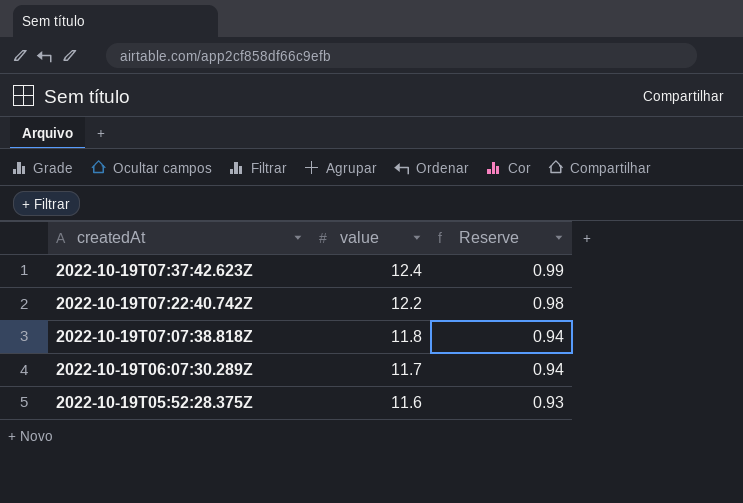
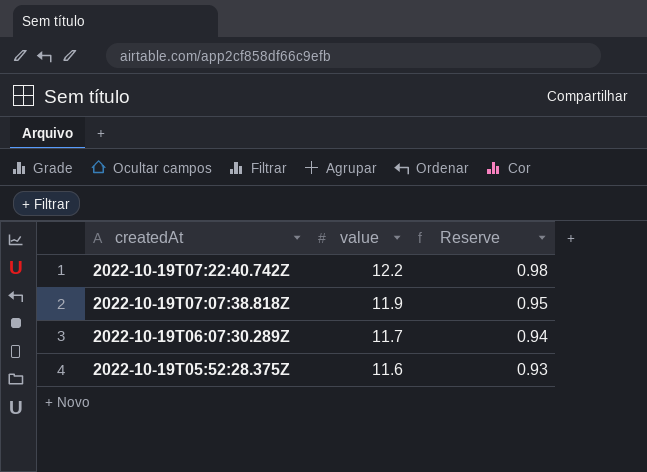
row 2022-10-19T07:37:42.623Z: 12.4 | 0.99 -> none
2022-10-19T07:07:38.818Z | value: 11.8 -> 11.9
2022-10-19T07:07:38.818Z | Reserve: 0.94 -> 0.95

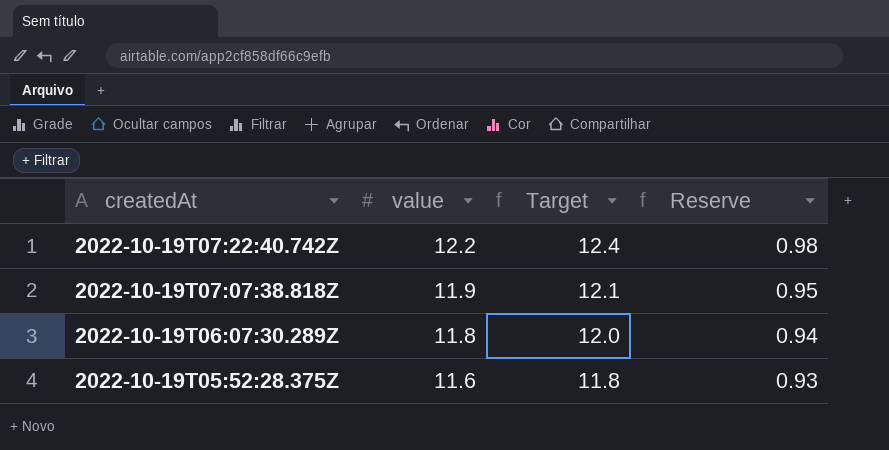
column Target | formula: none -> [value] * 1.02
2022-10-19T06:07:30.289Z | value: 11.7 -> 11.8

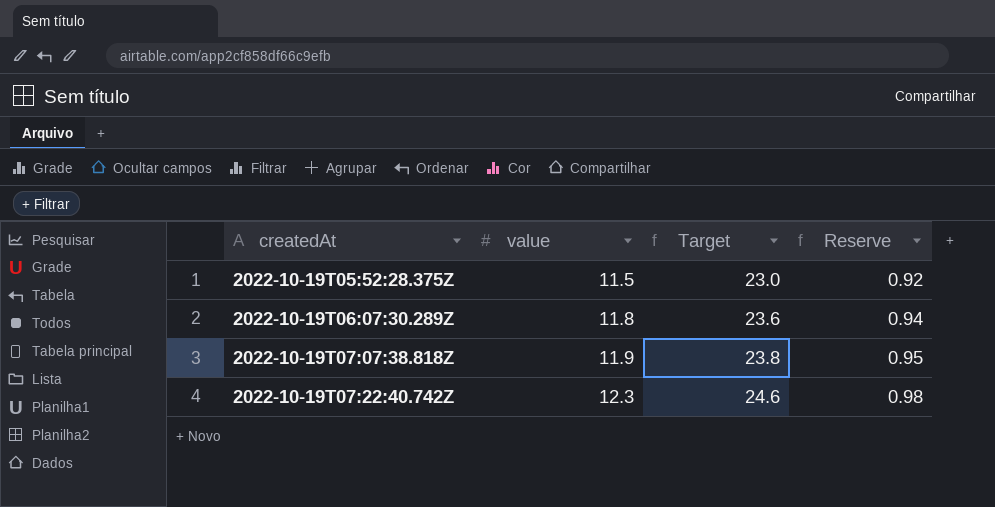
row order: createdAt descending -> createdAt ascending
column Target | formula: [value] * 1.02 -> [value] * 2
2022-10-19T05:52:28.375Z | value: 11.6 -> 11.5
2022-10-19T05:52:28.375Z | Reserve: 0.93 -> 0.92
2022-10-19T07:22:40.742Z | value: 12.2 -> 12.3

